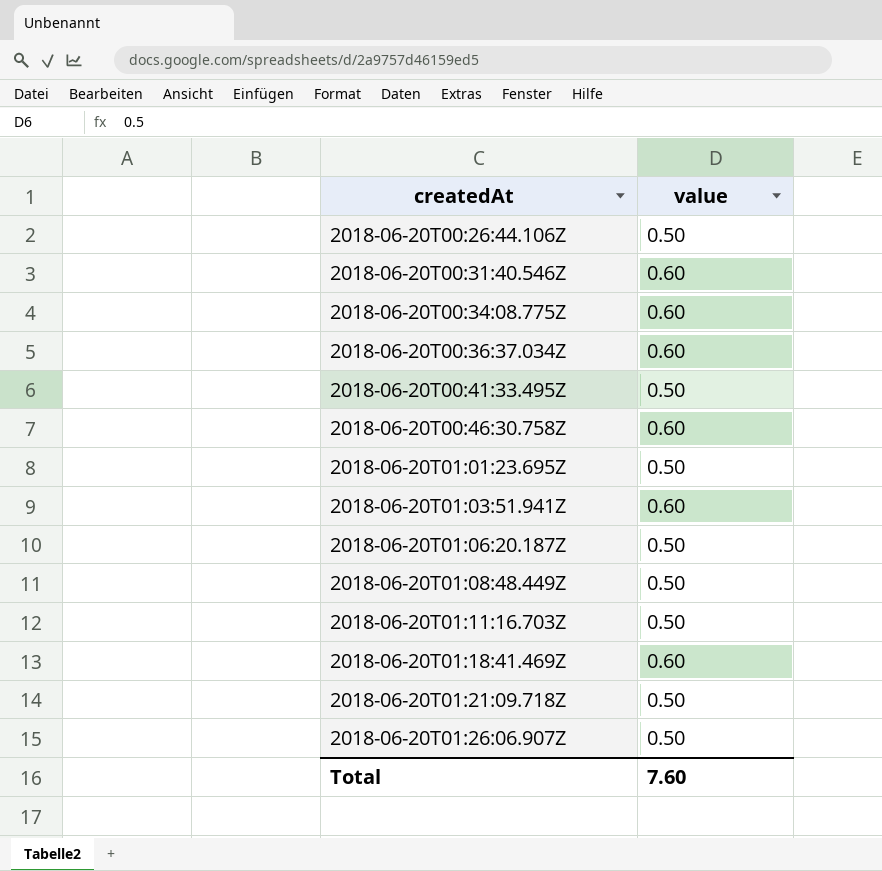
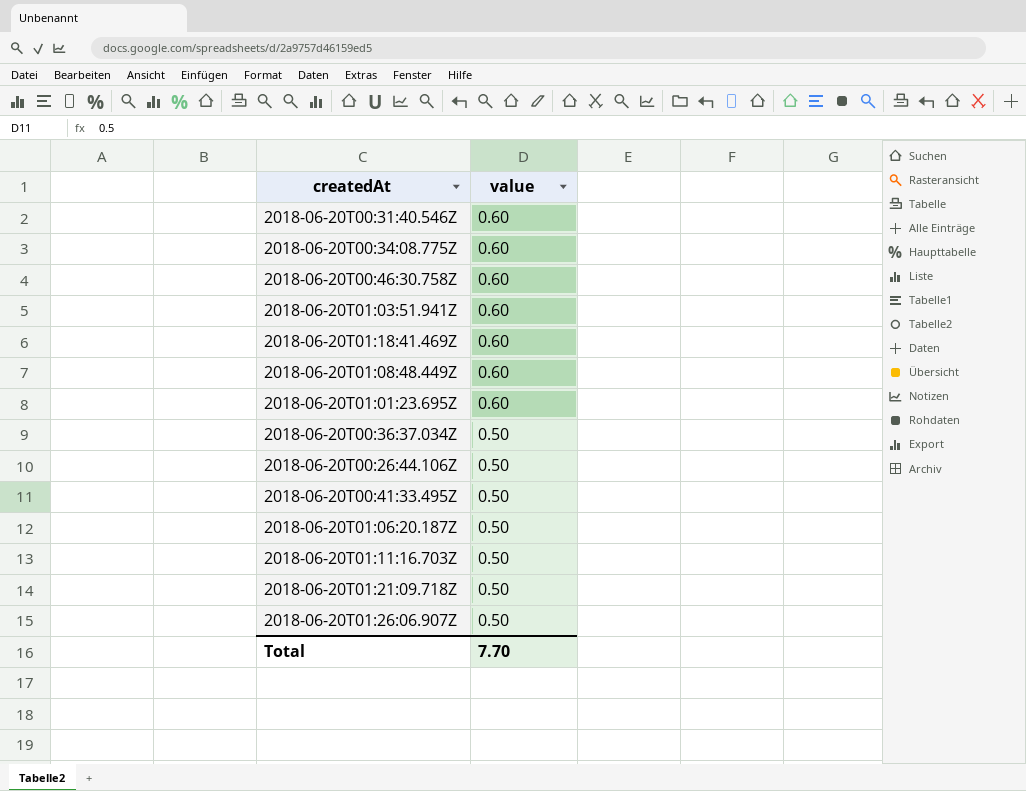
row order: createdAt ascending -> value descending
2018-06-20T01:08:48.449Z | value: 0.50 -> 0.60
2018-06-20T01:01:23.695Z | value: 0.50 -> 0.60
2018-06-20T00:36:37.034Z | value: 0.60 -> 0.50
Total | value: 7.60 -> 7.70

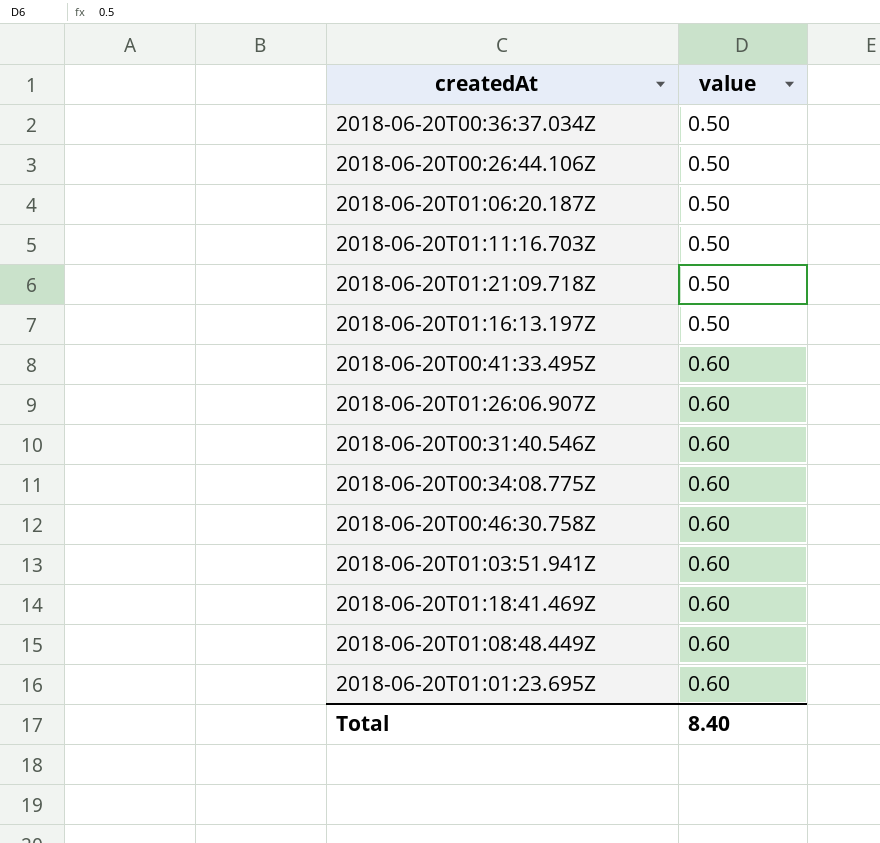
row order: value descending -> value ascending
row 2018-06-20T01:16:13.197Z: none -> 0.50
2018-06-20T00:41:33.495Z | value: 0.50 -> 0.60
2018-06-20T01:26:06.907Z | value: 0.50 -> 0.60
Total | value: 7.70 -> 8.40

